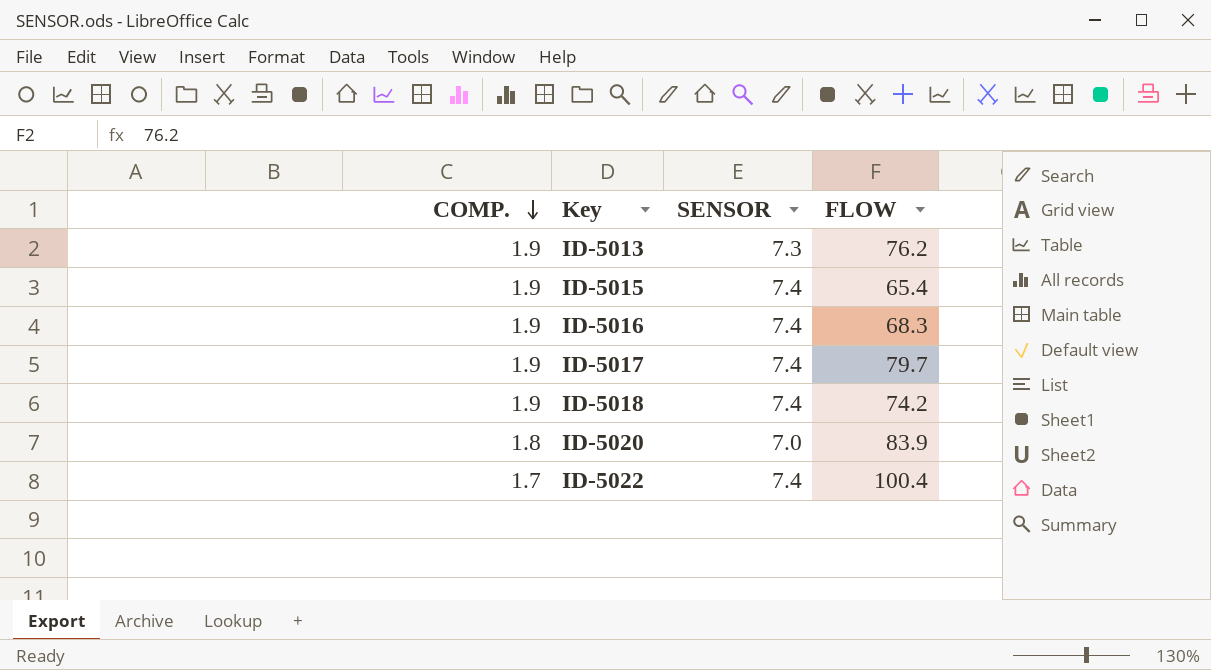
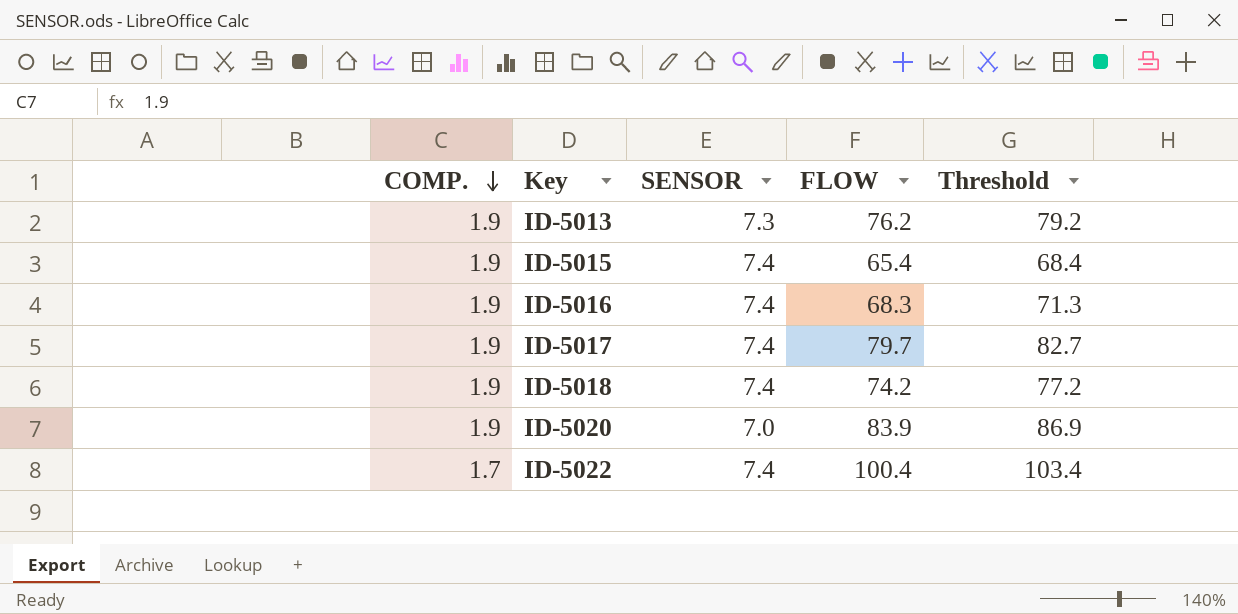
column Threshold | formula: none -> [FLOW] + 3
ID-5020 | COMP.: 1.8 -> 1.9

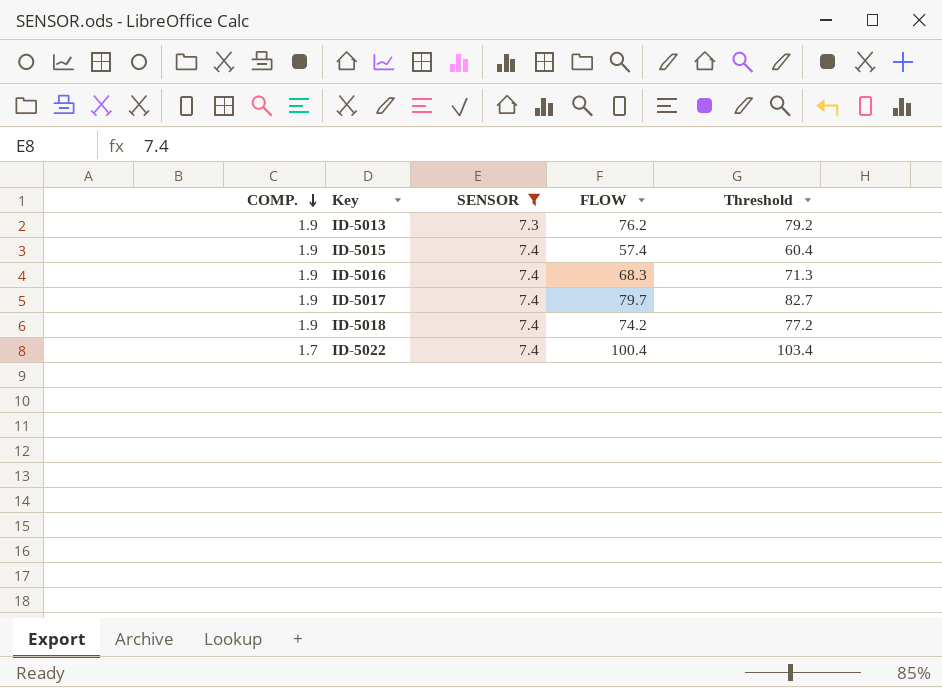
filter: none -> SENSOR != 7.0
ID-5015 | FLOW: 65.4 -> 57.4
ID-5015 | Threshold: 68.4 -> 60.4

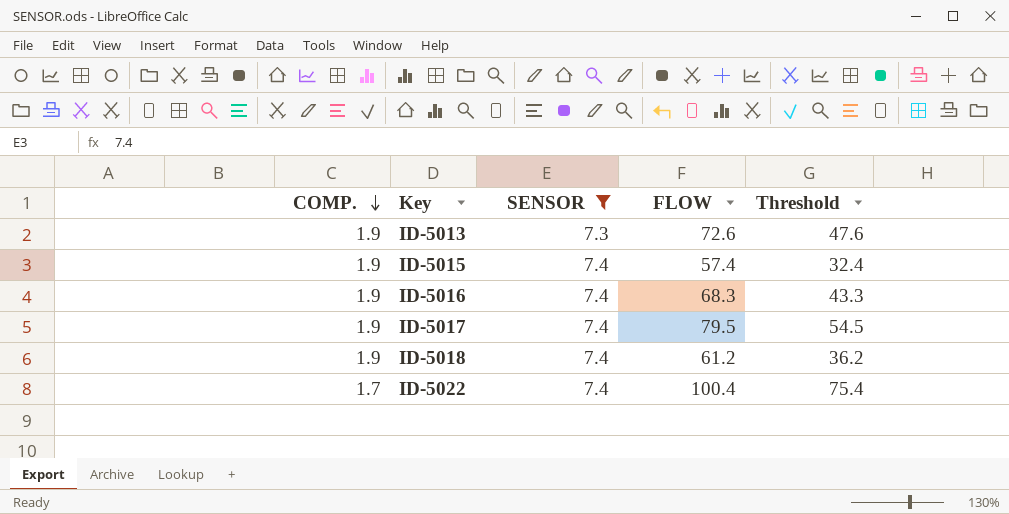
column Threshold | formula: [FLOW] + 3 -> [FLOW] - 25
ID-5013 | FLOW: 76.2 -> 72.6
ID-5017 | FLOW: 79.7 -> 79.5
ID-5018 | FLOW: 74.2 -> 61.2

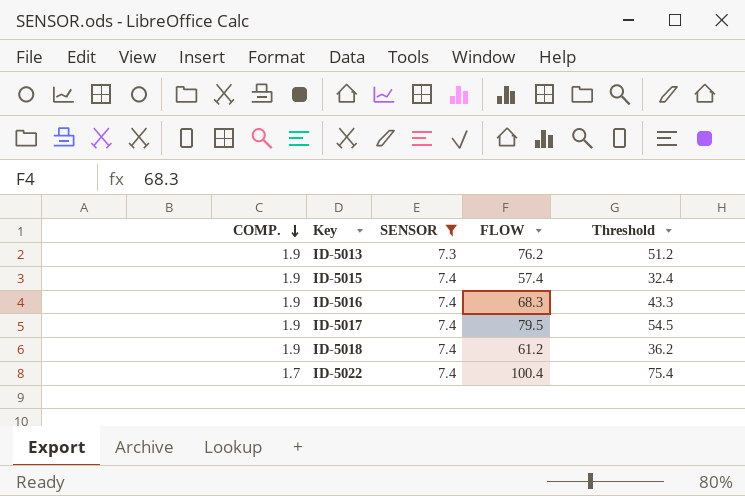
ID-5013 | FLOW: 72.6 -> 76.2
ID-5013 | Threshold: 47.6 -> 51.2

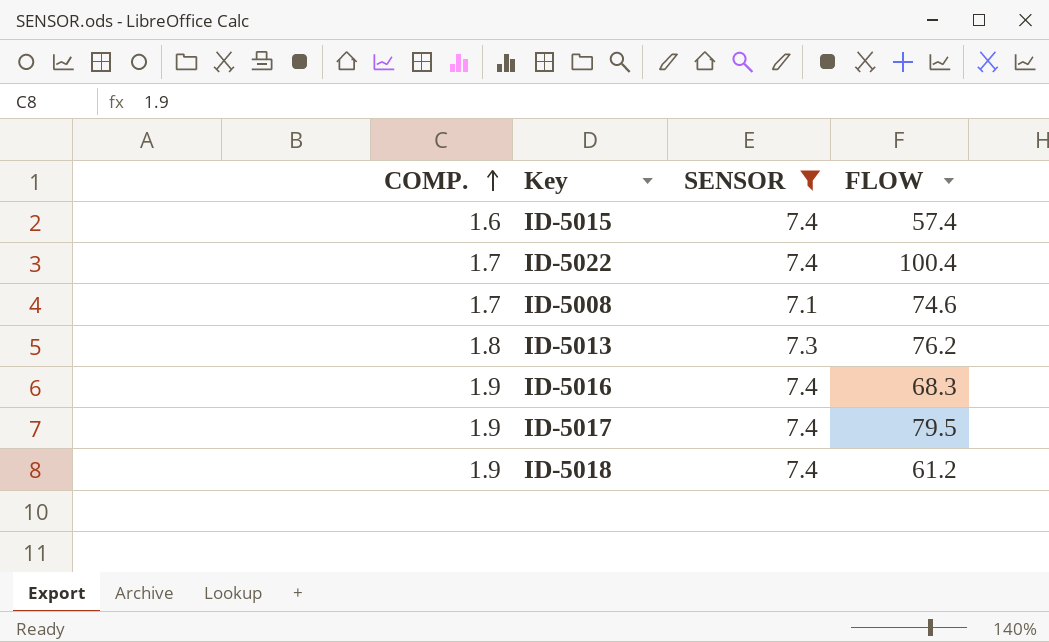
row order: COMP. descending -> COMP. ascending
column Threshold | formula: [FLOW] - 25 -> none
ID-5015 | COMP.: 1.9 -> 1.6
row ID-5008: none -> 1.7 | 7.1 | 74.6
ID-5013 | COMP.: 1.9 -> 1.8

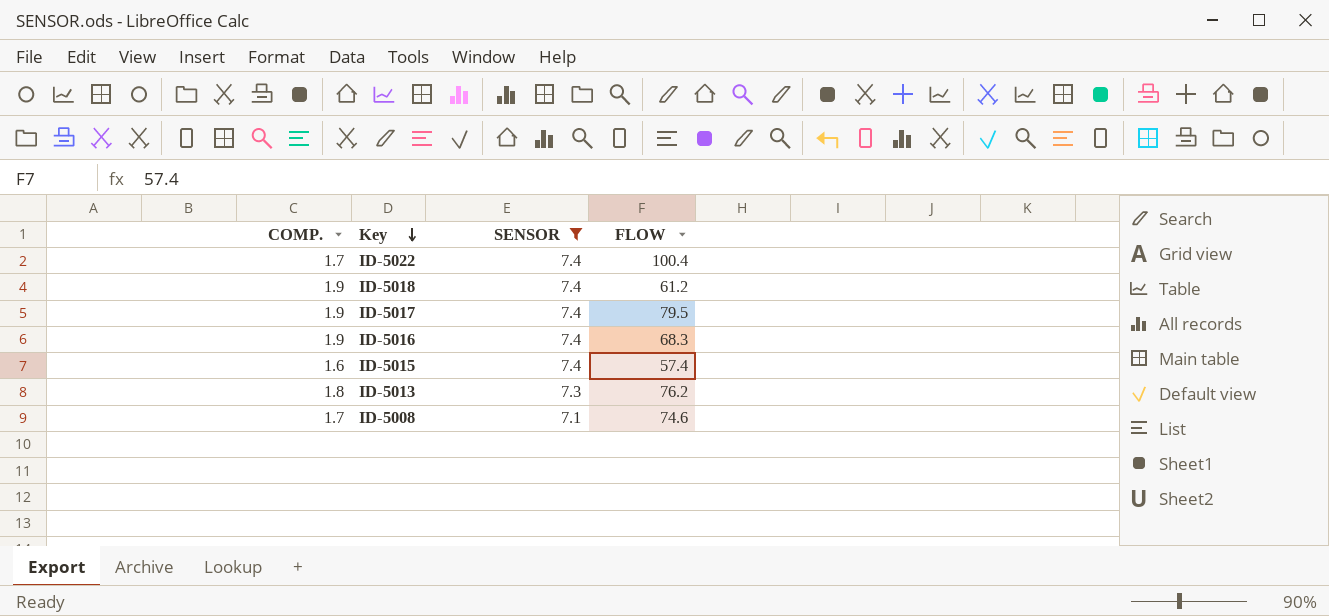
row order: COMP. ascending -> Key descending

